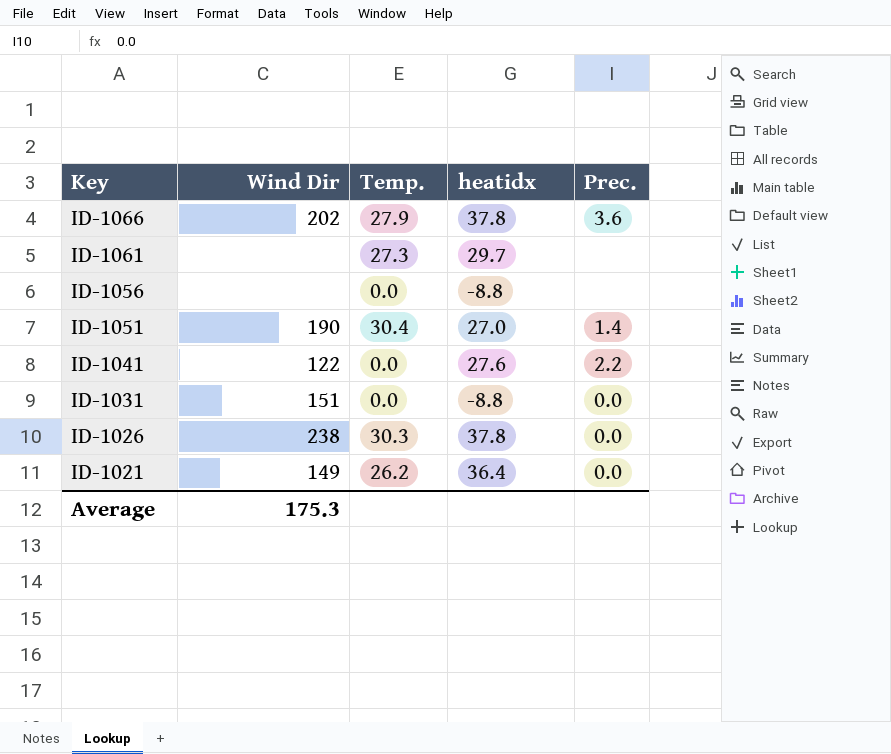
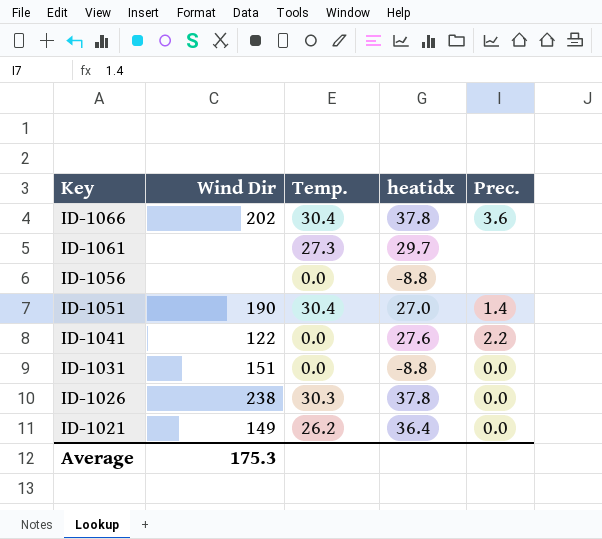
ID-1066 | Temp.: 27.9 -> 30.4

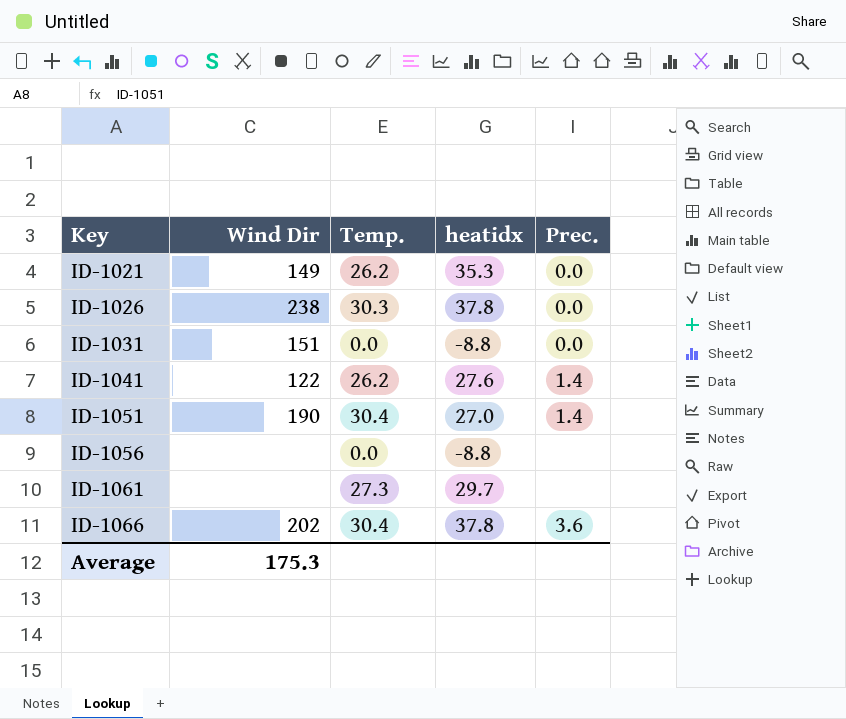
row order: Key descending -> Key ascending
ID-1021 | heatidx: 36.4 -> 35.3
ID-1041 | Temp.: 0.0 -> 26.2
ID-1041 | Prec.: 2.2 -> 1.4

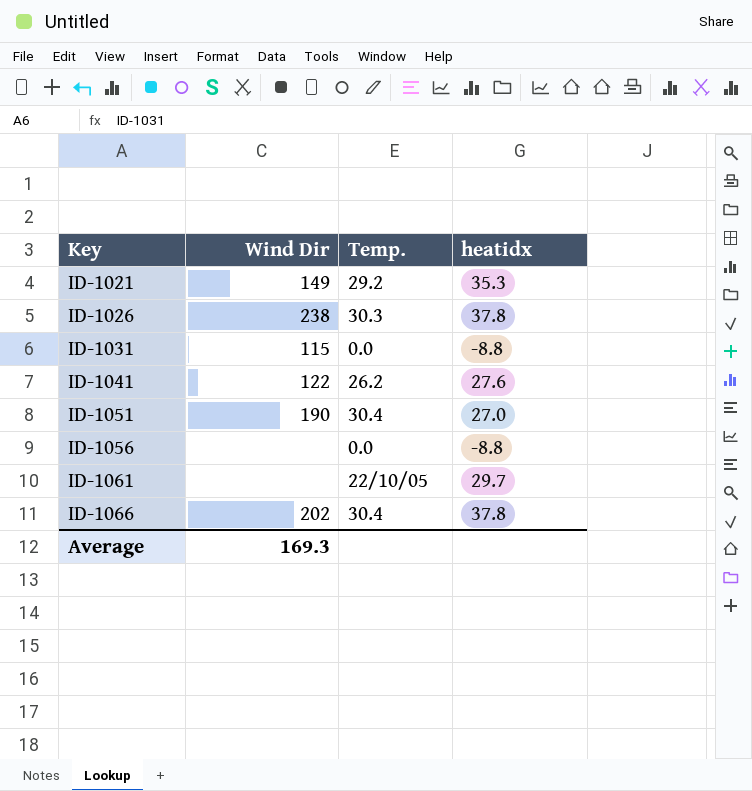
column Prec. | position: 5 -> none
ID-1021 | Temp.: 26.2 -> 29.2
ID-1031 | Wind Dir: 151 -> 115
ID-1061 | Temp.: 27.3 -> 22/10/05
Average | Wind Dir: 175.3 -> 169.3

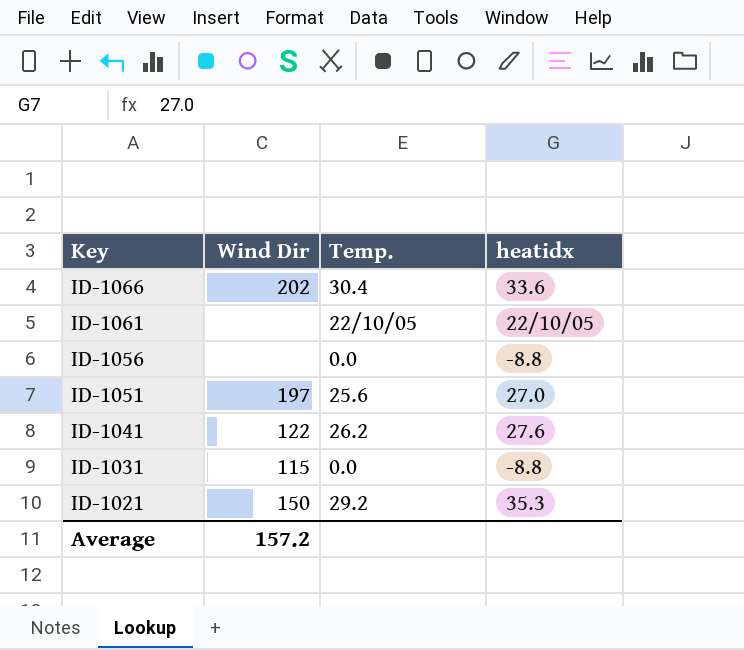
row order: Key ascending -> Key descending
row ID-1026: 238 | 30.3 | 37.8 -> none
ID-1066 | heatidx: 37.8 -> 33.6
ID-1061 | heatidx: 29.7 -> 22/10/05
ID-1051 | Wind Dir: 190 -> 197
ID-1051 | Temp.: 30.4 -> 25.6
ID-1021 | Wind Dir: 149 -> 150
Average | Wind Dir: 169.3 -> 157.2

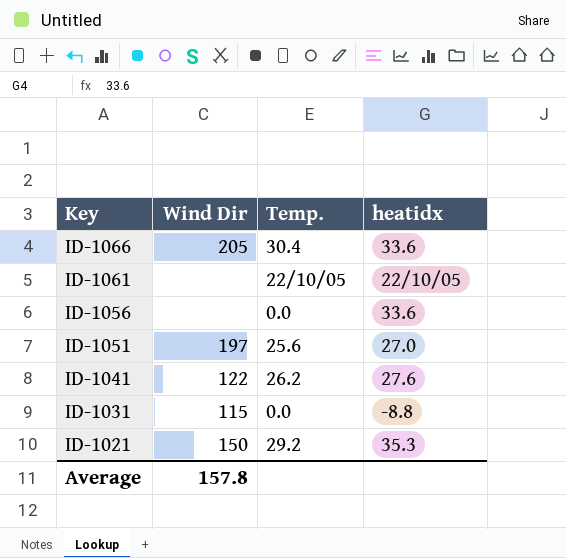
ID-1066 | Wind Dir: 202 -> 205
ID-1056 | heatidx: -8.8 -> 33.6
Average | Wind Dir: 157.2 -> 157.8

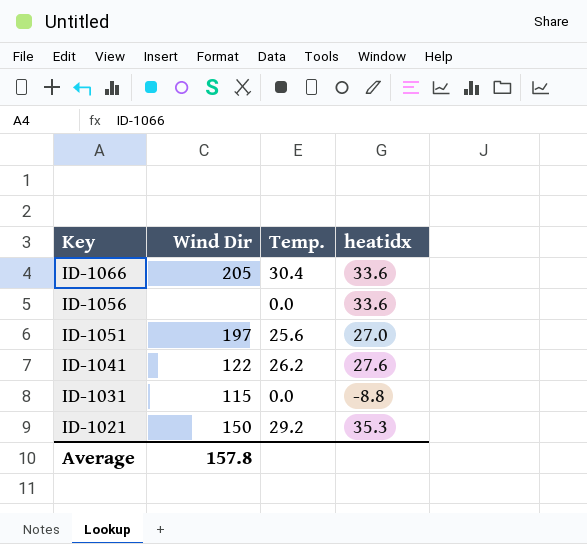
row ID-1061: none | 22/10/05 | 22/10/05 -> none

